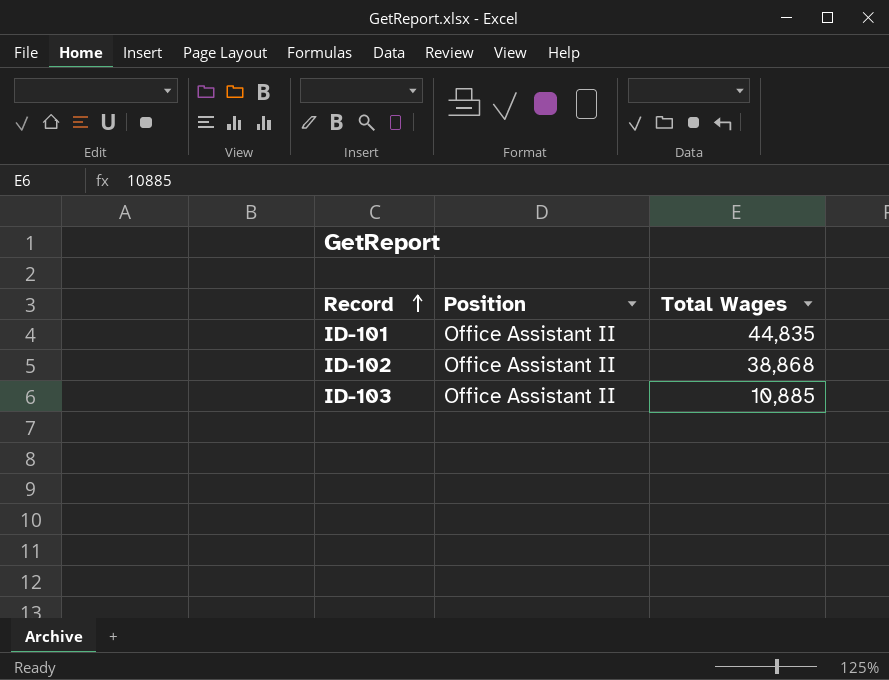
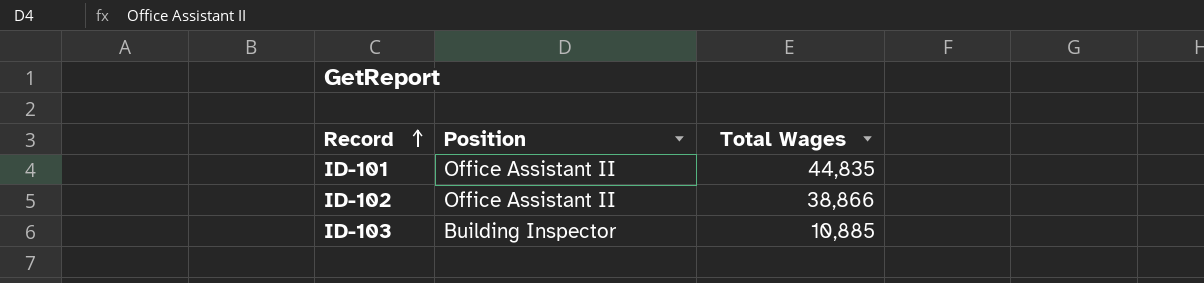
ID-102 | Total Wages: 38,868 -> 38,866
ID-103 | Position: Office Assistant II -> Building Inspector

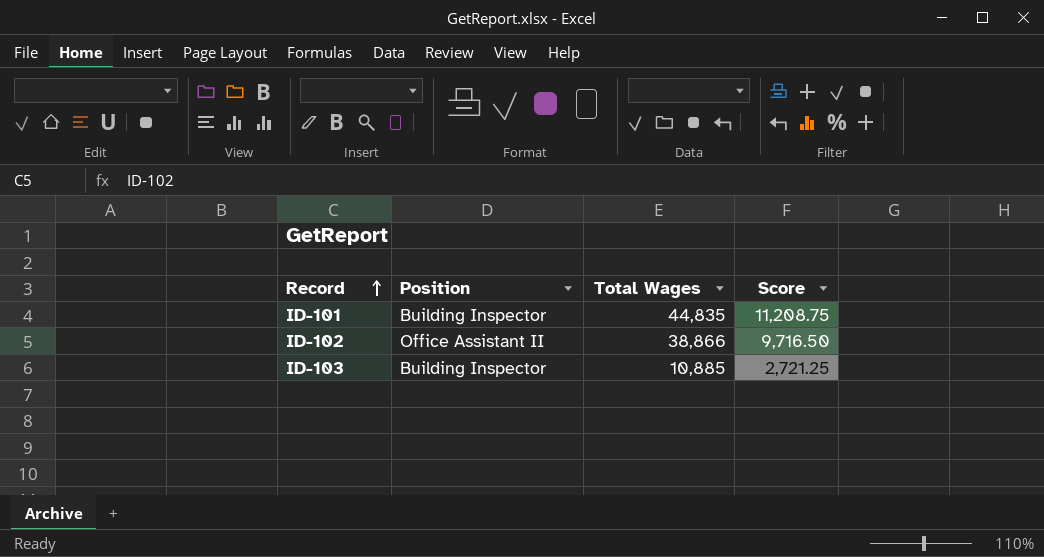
column Score | formula: none -> [Total Wages] * 0.25
ID-101 | Position: Office Assistant II -> Building Inspector

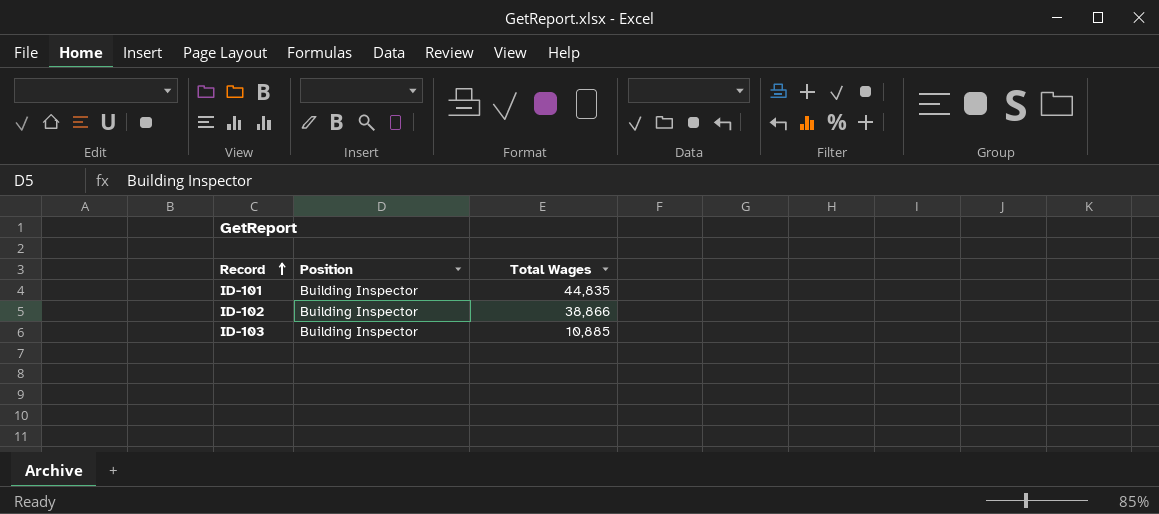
column Score | formula: [Total Wages] * 0.25 -> none
ID-102 | Position: Office Assistant II -> Building Inspector

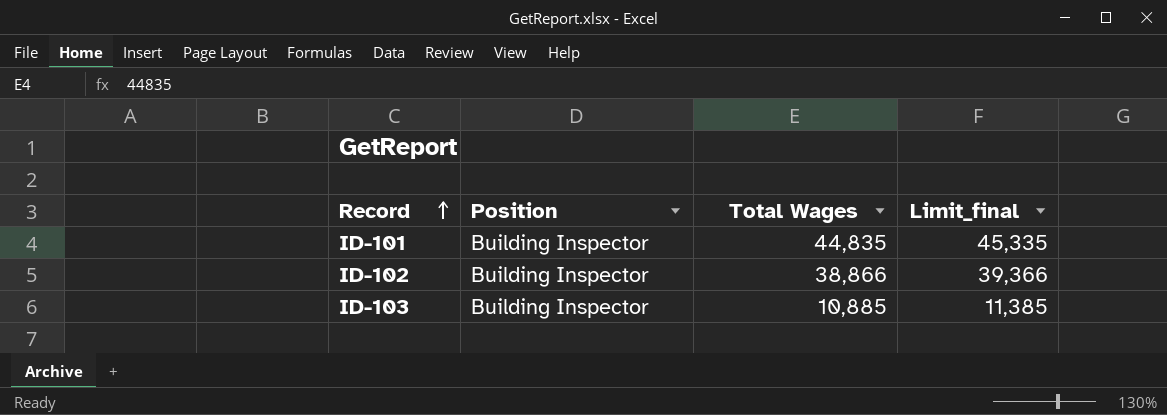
column Limit_final | formula: none -> [Total Wages] + 500

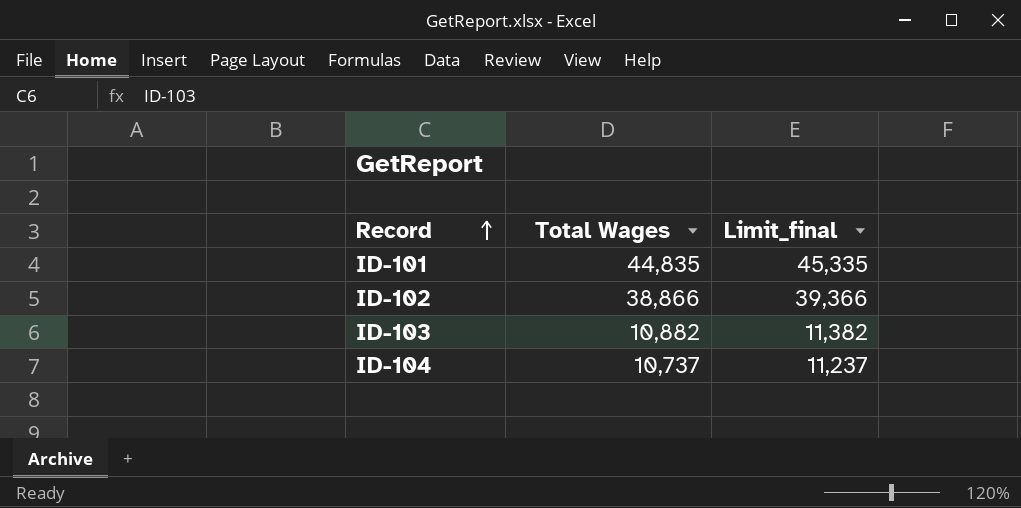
column Position | position: 2 -> none
ID-103 | Total Wages: 10,885 -> 10,882
ID-103 | Limit_final: 11,385 -> 11,382
row ID-104: none -> 10,737 | 11,237

